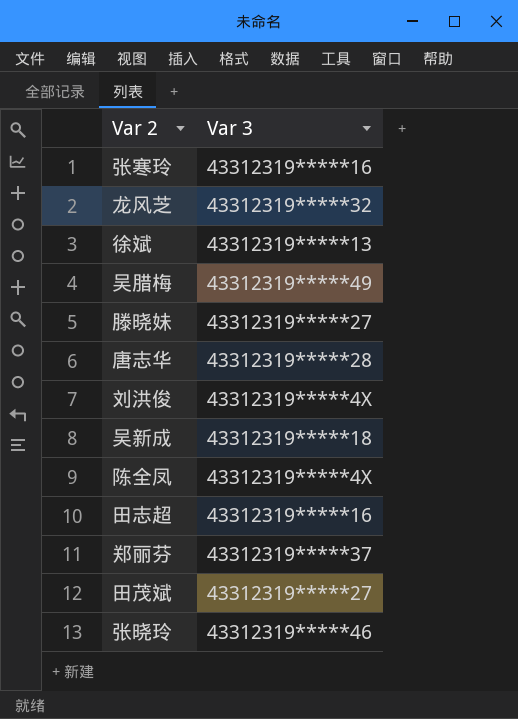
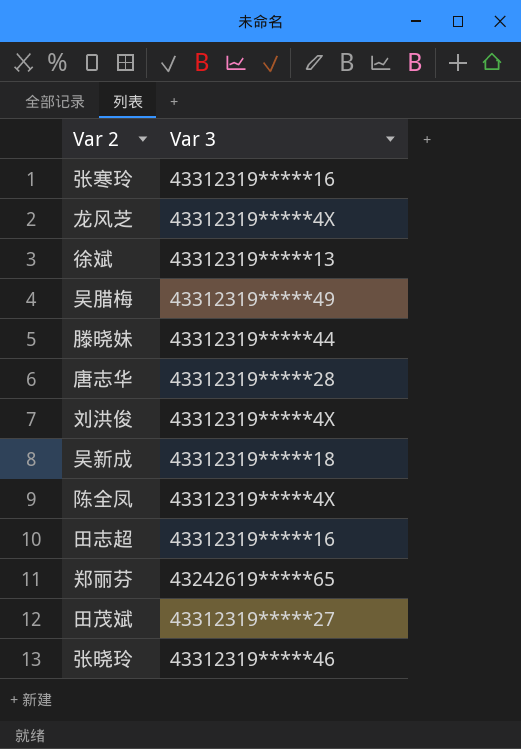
龙风芝 | Var 3: 43312319*****32 -> 43312319*****4X
滕晓妹 | Var 3: 43312319*****27 -> 43312319*****44
郑丽芬 | Var 3: 43312319*****37 -> 43242619*****65

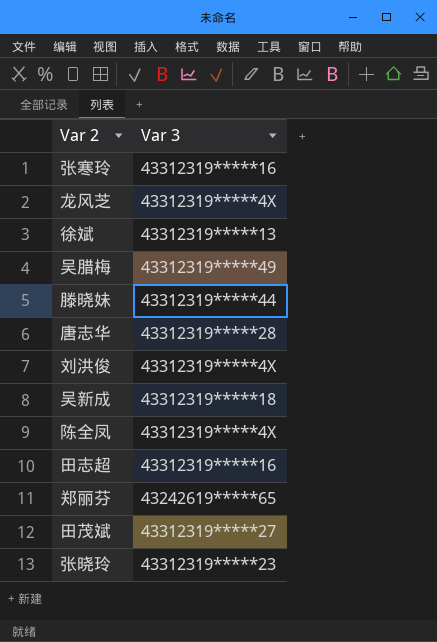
张晓玲 | Var 3: 43312319*****46 -> 43312319*****23

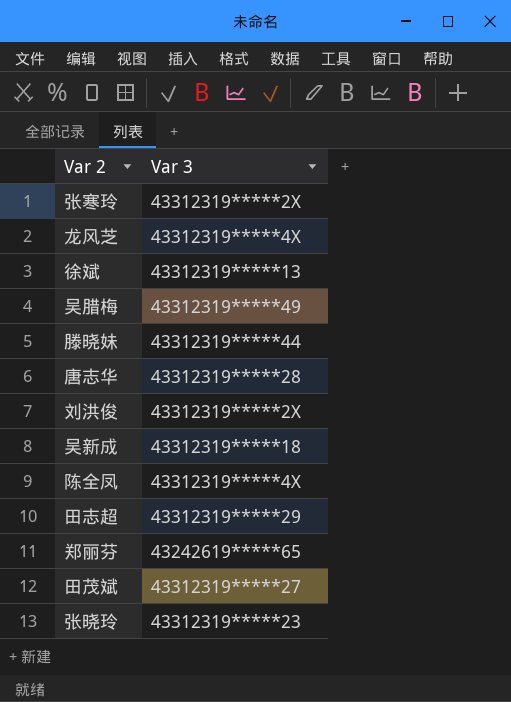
张寒玲 | Var 3: 43312319*****16 -> 43312319*****2X
刘洪俊 | Var 3: 43312319*****4X -> 43312319*****2X
田志超 | Var 3: 43312319*****16 -> 43312319*****29

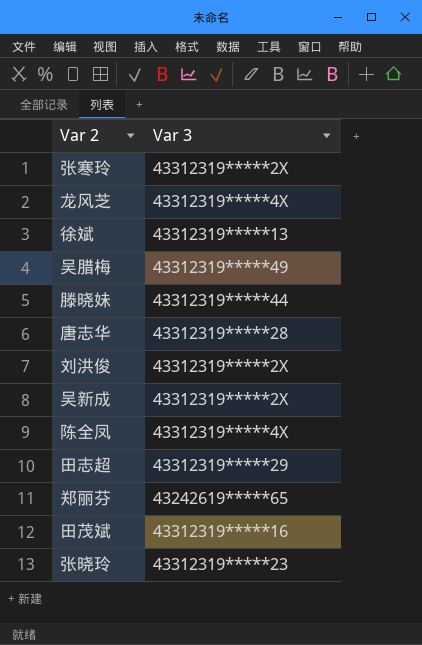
吴新成 | Var 3: 43312319*****18 -> 43312319*****2X
田茂斌 | Var 3: 43312319*****27 -> 43312319*****16

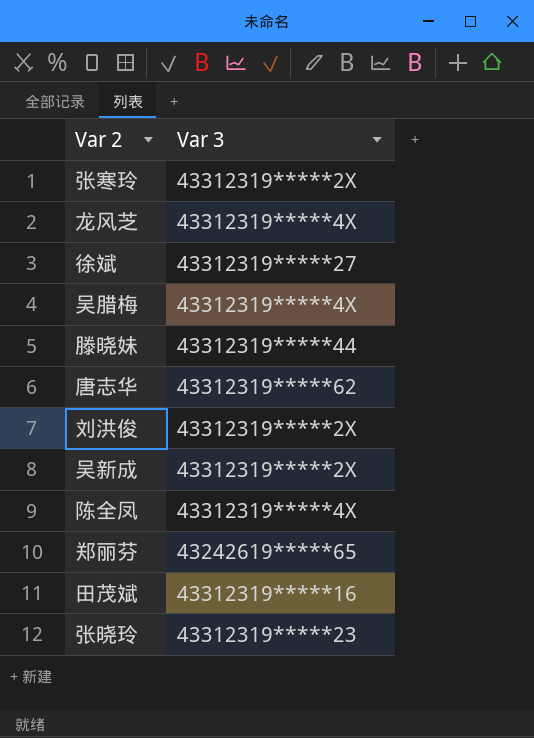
row 田志超: 43312319*****29 -> none
徐斌 | Var 3: 43312319*****13 -> 43312319*****27
吴腊梅 | Var 3: 43312319*****49 -> 43312319*****4X
唐志华 | Var 3: 43312319*****28 -> 43312319*****62

